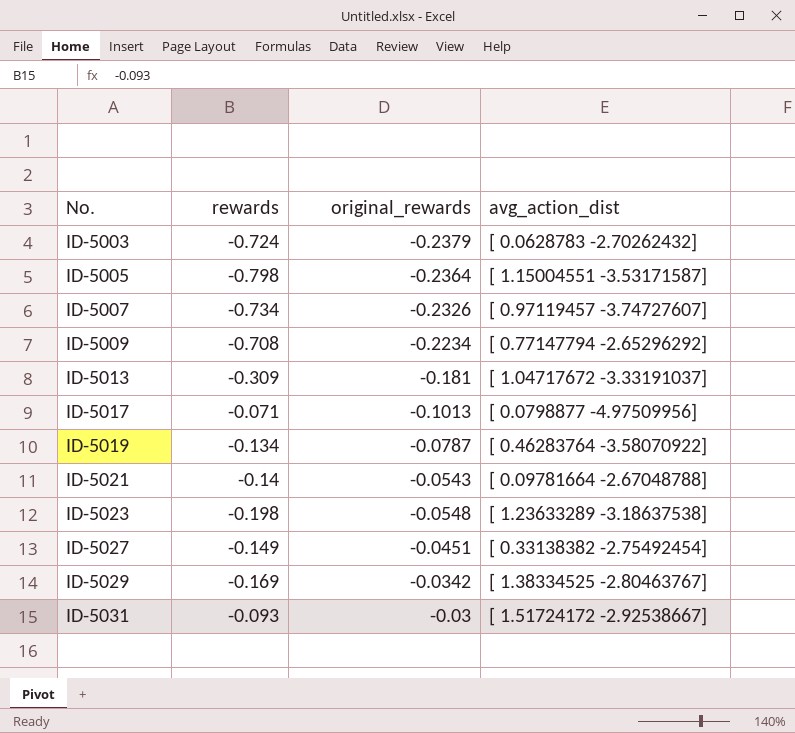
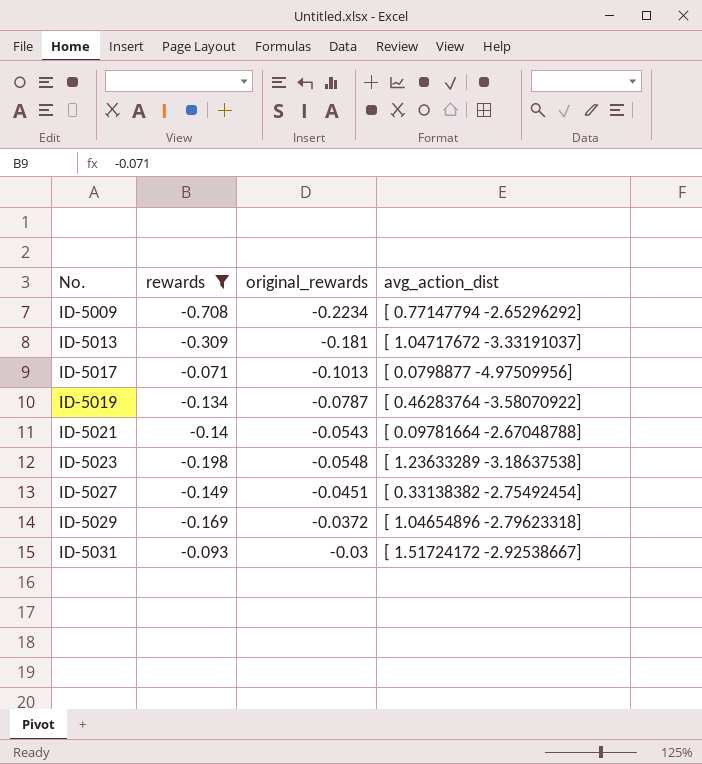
filter: none -> rewards >= -0.708
ID-5029 | original_rewards: -0.0342 -> -0.0372
ID-5029 | avg_action_dist: [ 1.38334525 -2.80463767] -> [ 1.04654896 -2.79623318]

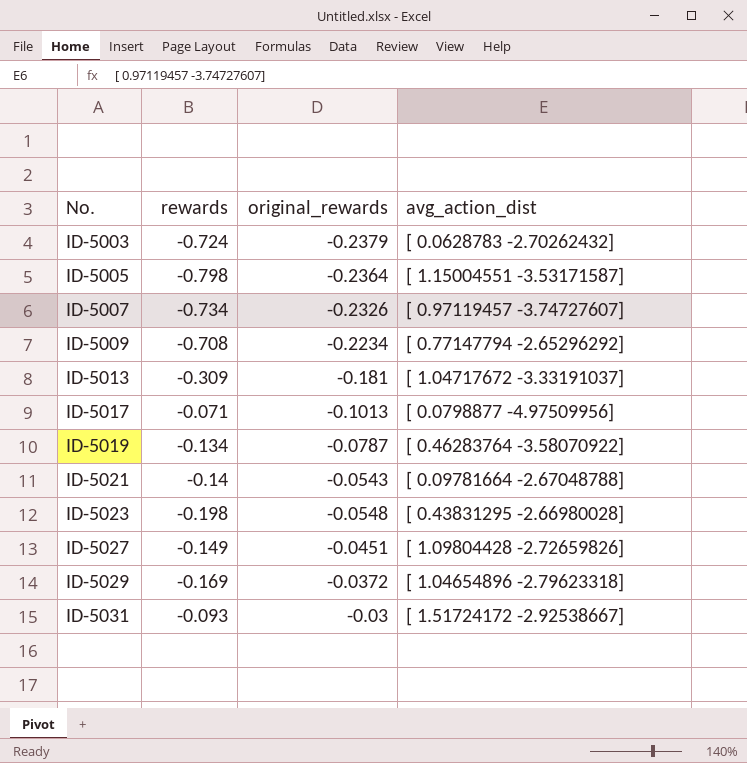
filter: rewards >= -0.708 -> none
ID-5023 | avg_action_dist: [ 1.23633289 -3.18637538] -> [ 0.43831295 -2.66980028]
ID-5027 | avg_action_dist: [ 0.33138382 -2.75492454] -> [ 1.09804428 -2.72659826]

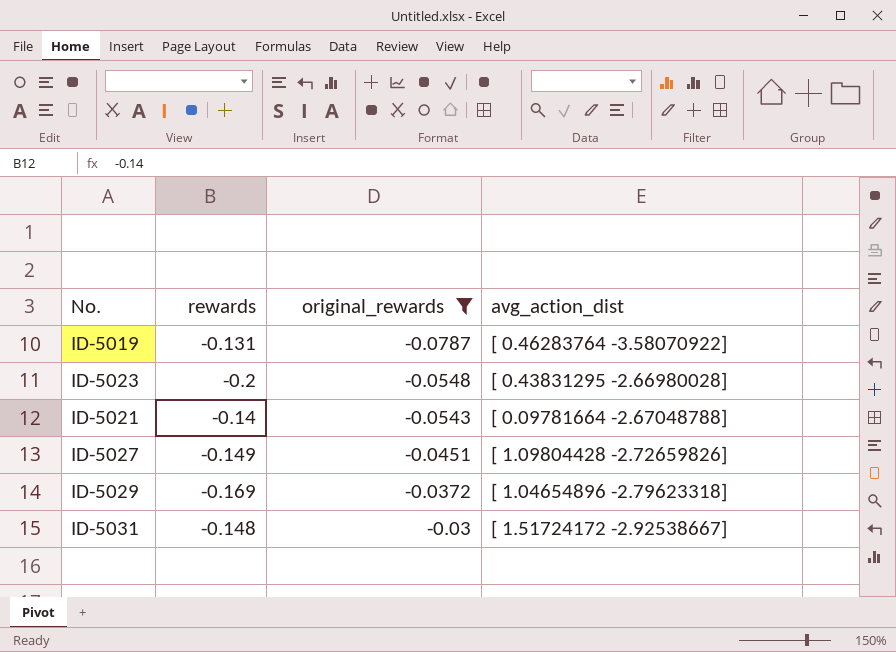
filter: none -> original_rewards >= -0.0787
row order: No. ascending -> original_rewards ascending
ID-5019 | rewards: -0.134 -> -0.131
ID-5023 | rewards: -0.198 -> -0.2
ID-5031 | rewards: -0.093 -> -0.148

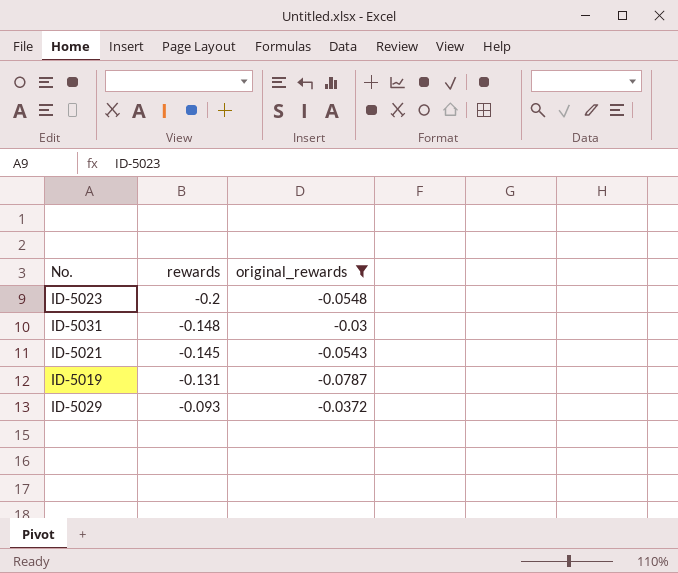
row order: original_rewards ascending -> rewards ascending
column avg_action_dist | position: 4 -> none
row ID-5027: -0.149 | -0.0451 | [ 1.09804428 -2.72659826] -> none
ID-5021 | rewards: -0.14 -> -0.145
ID-5029 | rewards: -0.169 -> -0.093

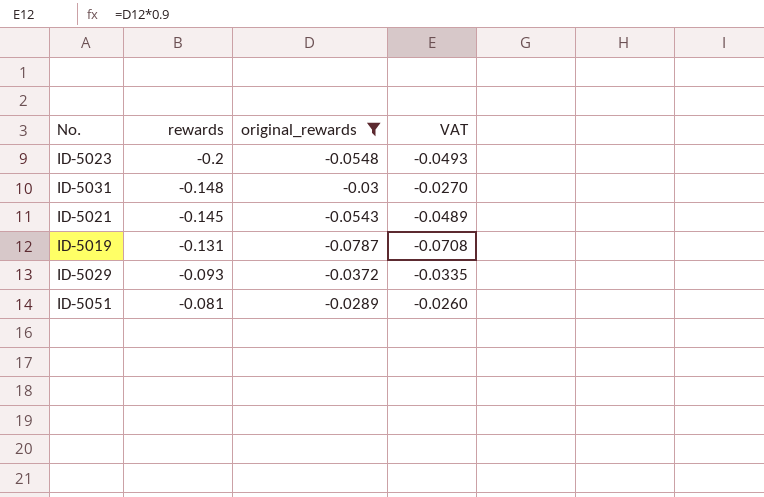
column VAT | formula: none -> [original_rewards] * 0.9
row ID-5051: none -> -0.081 | -0.0289 | -0.0260

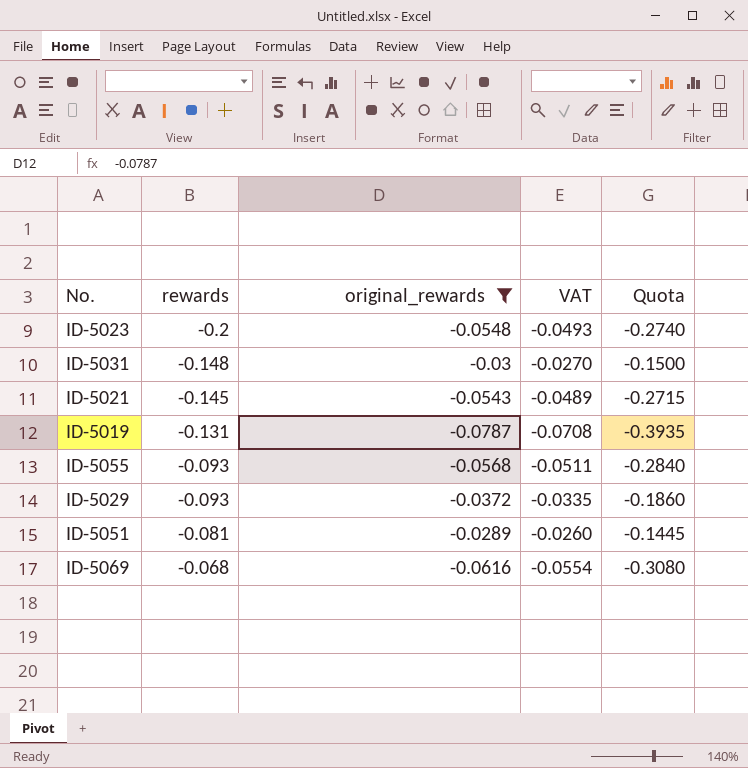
column Quota | formula: none -> [original_rewards] * 5
row ID-5055: none -> -0.093 | -0.0568 | -0.0511 | -0.2840
row ID-5069: none -> -0.068 | -0.0616 | -0.0554 | -0.3080

